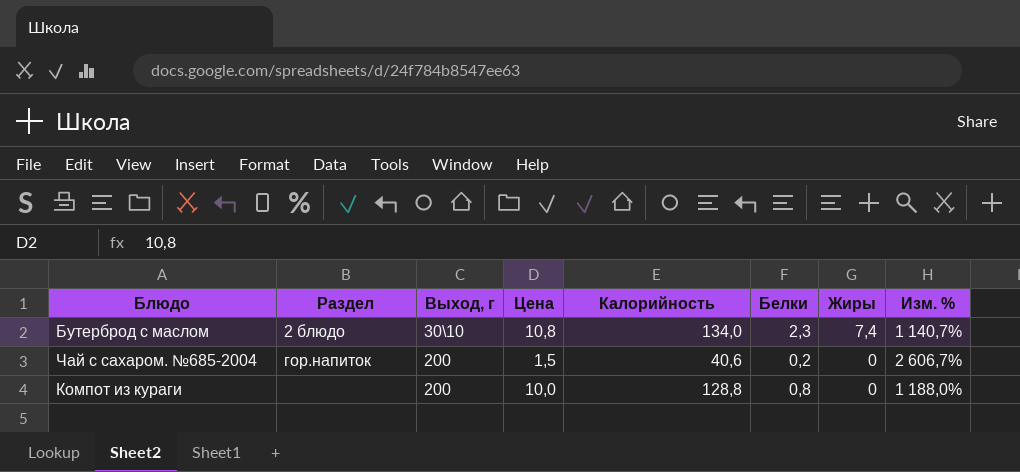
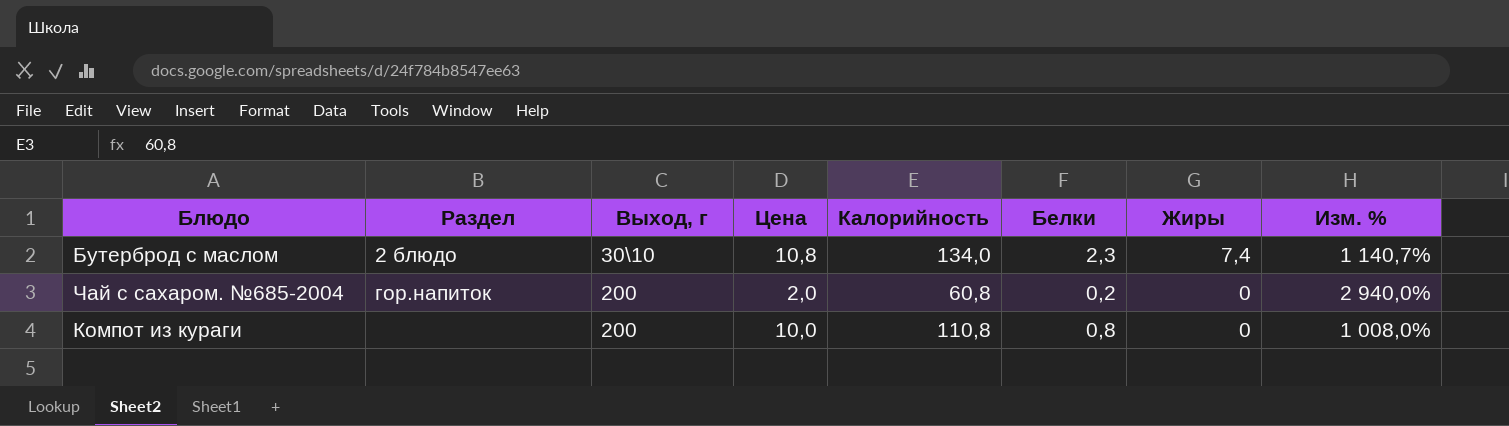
Чай с сахаром. №685-2004 | Цена: 1,5 -> 2,0
Чай с сахаром. №685-2004 | Калорийность: 40,6 -> 60,8
Чай с сахаром. №685-2004 | Изм. %: 2 606,7% -> 2 940,0%
Компот из кураги | Калорийность: 128,8 -> 110,8
Компот из кураги | Изм. %: 1 188,0% -> 1 008,0%

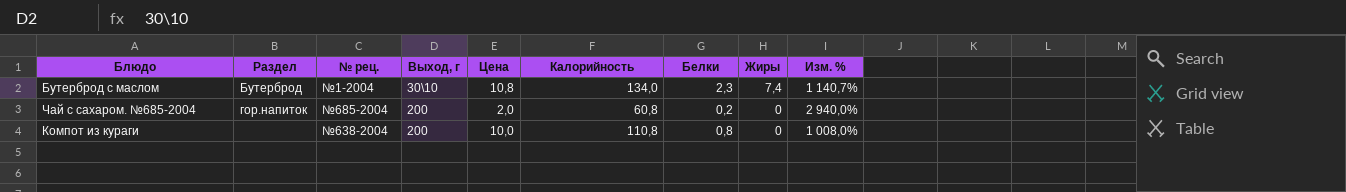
column № рец. | position: none -> 3
Бутерброд с маслом | Раздел: 2 блюдо -> Бутерброд

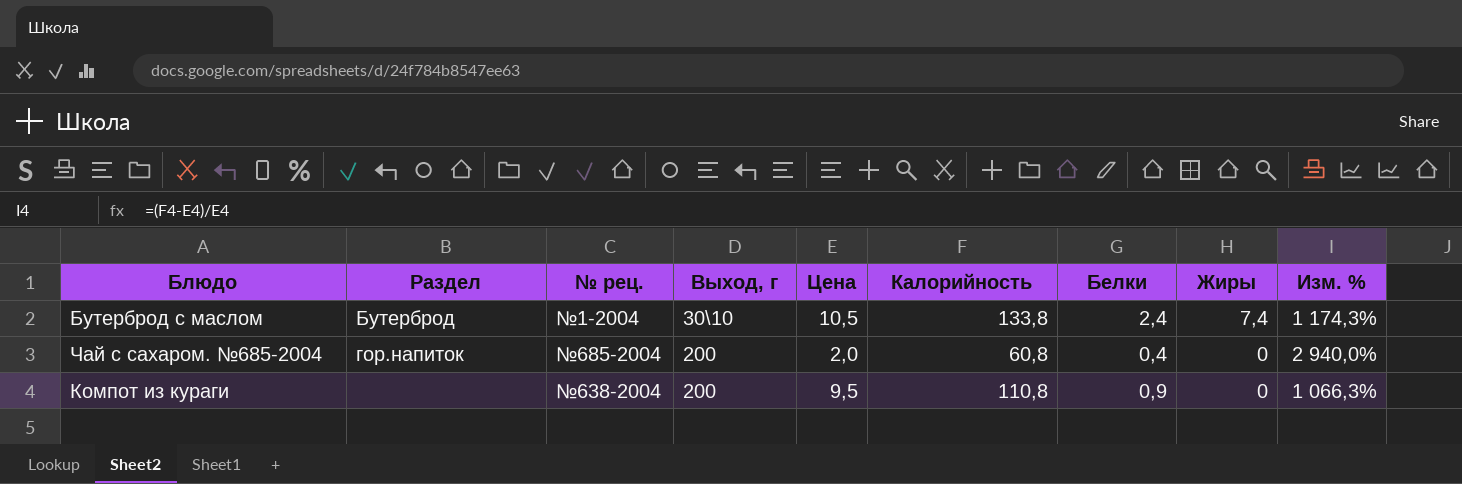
Бутерброд с маслом | Цена: 10,8 -> 10,5
Бутерброд с маслом | Калорийность: 134,0 -> 133,8
Бутерброд с маслом | Белки: 2,3 -> 2,4
Бутерброд с маслом | Изм. %: 1 140,7% -> 1 174,3%
Чай с сахаром. №685-2004 | Белки: 0,2 -> 0,4
Компот из кураги | Цена: 10,0 -> 9,5
Компот из кураги | Белки: 0,8 -> 0,9
Компот из кураги | Изм. %: 1 008,0% -> 1 066,3%

